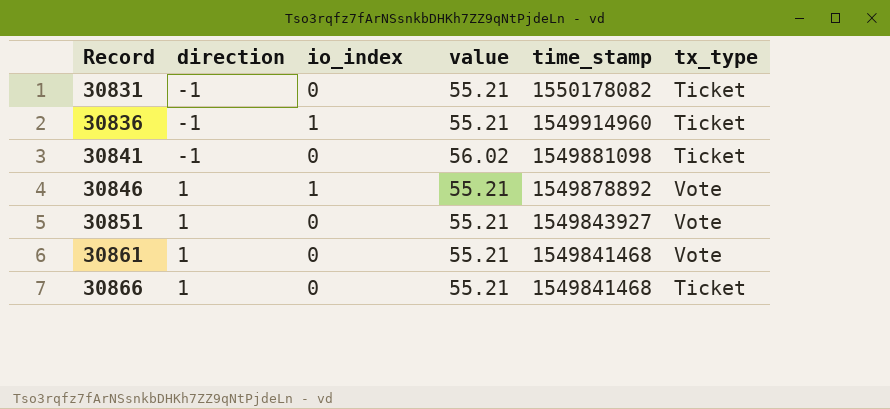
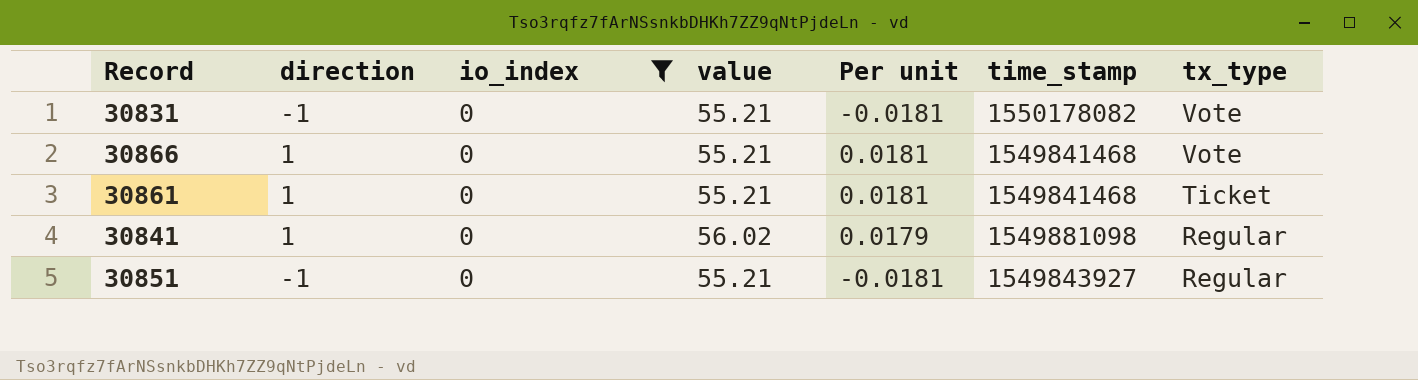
filter: none -> io_index = 0
row order: Record ascending -> tx_type descending
column Per unit | formula: none -> [direction] / [value]
30831 | tx_type: Ticket -> Vote
30866 | tx_type: Ticket -> Vote
30861 | tx_type: Vote -> Ticket
30841 | direction: -1 -> 1
30841 | tx_type: Ticket -> Regular
30851 | direction: 1 -> -1
30851 | tx_type: Vote -> Regular

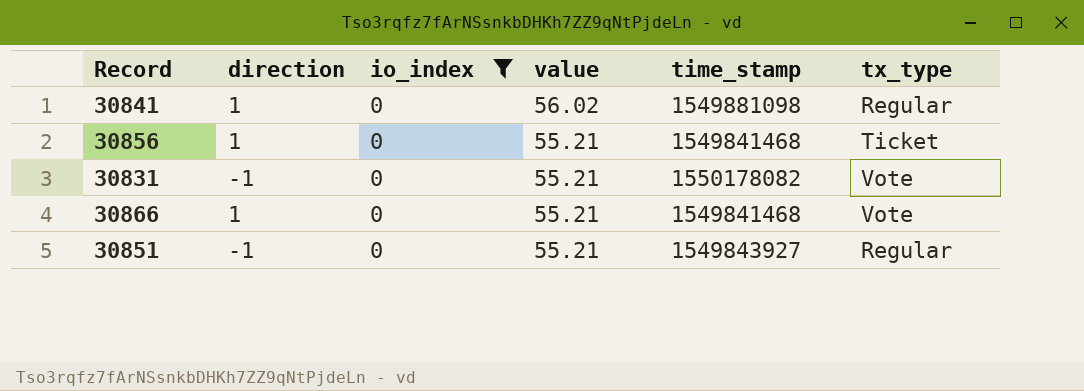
row order: tx_type descending -> value descending
column Per unit | formula: [direction] / [value] -> none
row 30861: 1 | 0 | 55.21 | 0.0181 | 1549841468 | Ticket -> none
row 30856: none -> 1 | 0 | 55.21 | 1549841468 | Ticket

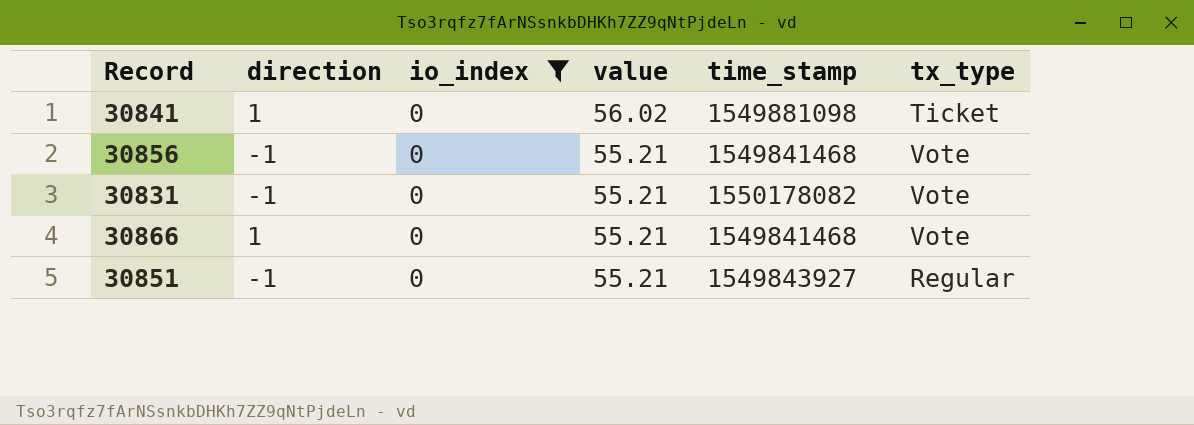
30841 | tx_type: Regular -> Ticket
30856 | direction: 1 -> -1
30856 | tx_type: Ticket -> Vote

